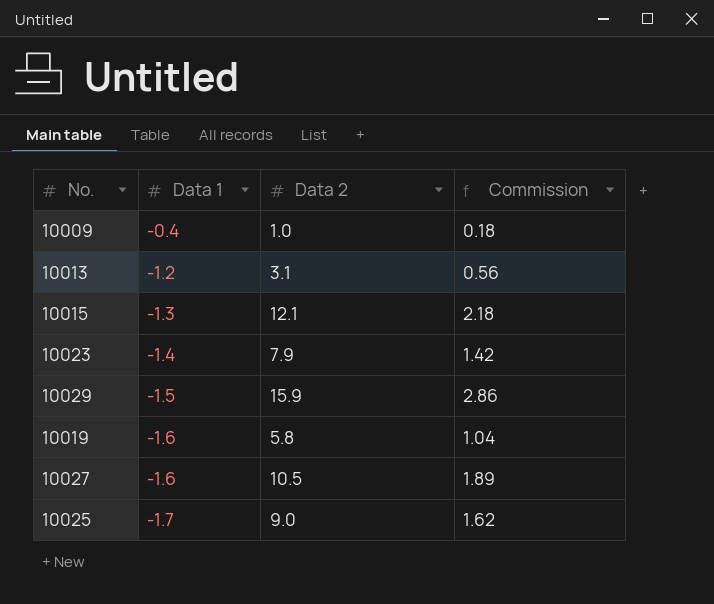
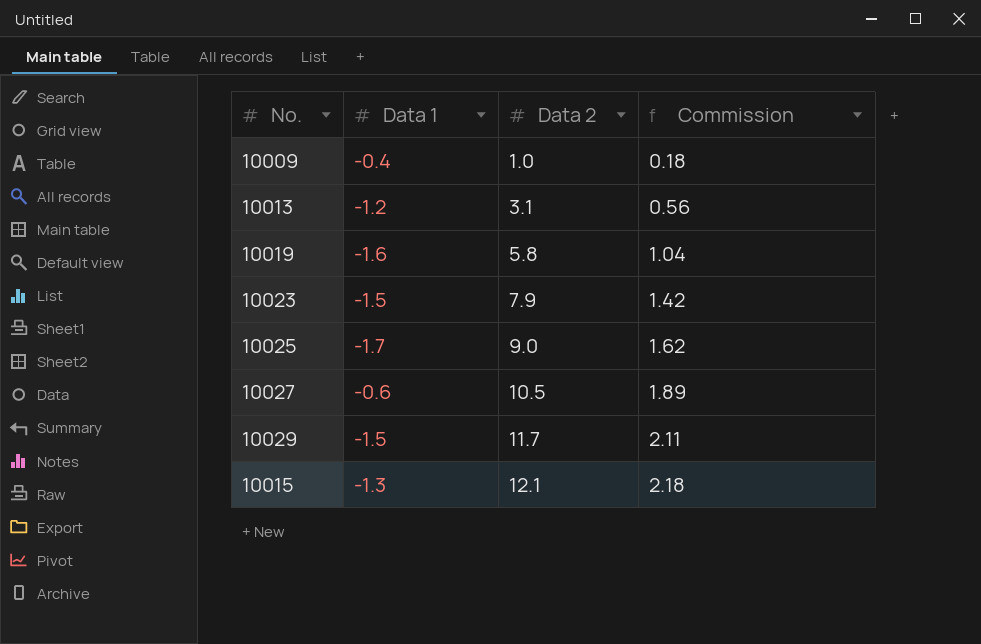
row order: Data 1 descending -> Data 2 ascending
10023 | Data 1: -1.4 -> -1.5
10027 | Data 1: -1.6 -> -0.6
10029 | Data 2: 15.9 -> 11.7
10029 | Commission: 2.86 -> 2.11

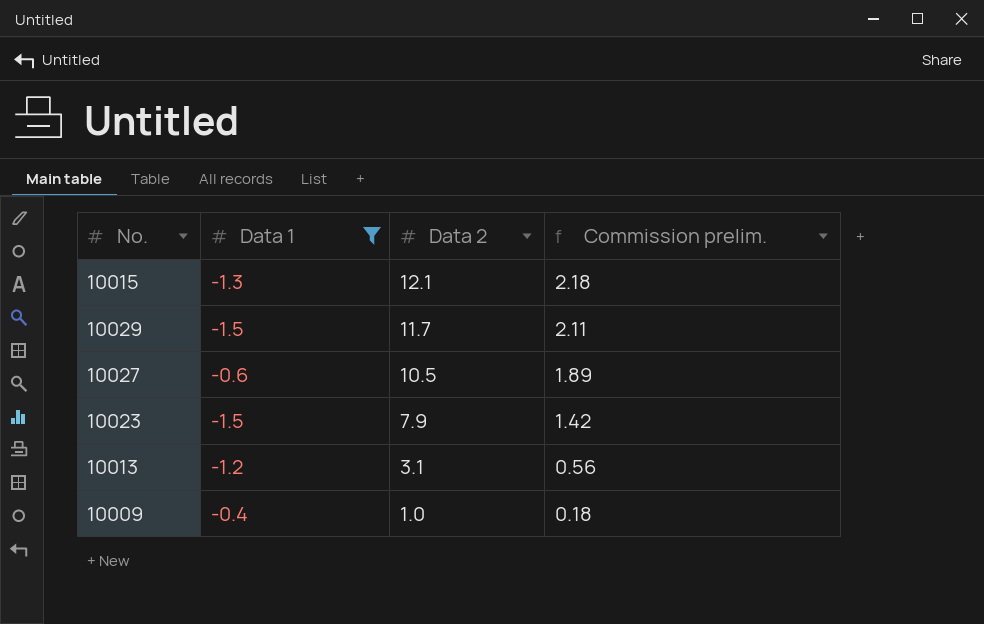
filter: none -> Data 1 >= -1.5
row order: Data 2 ascending -> Data 2 descending
column name: Commission -> Commission prelim.

